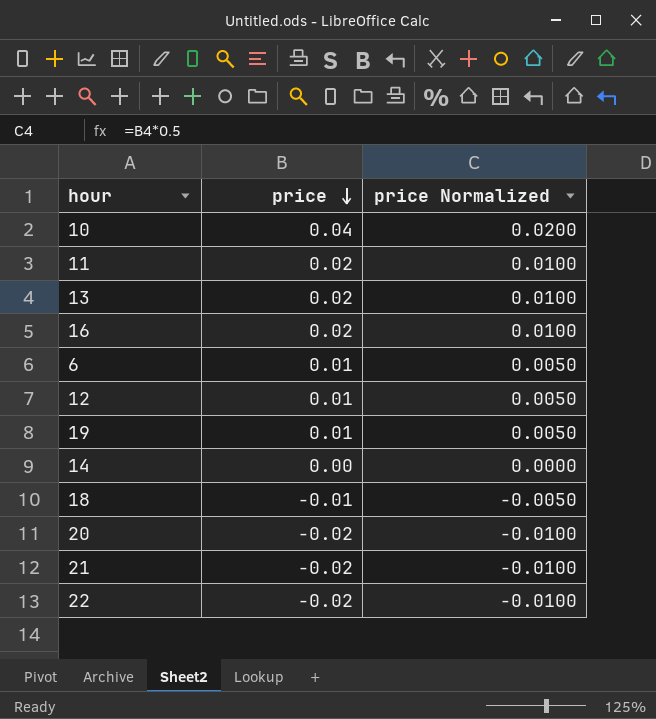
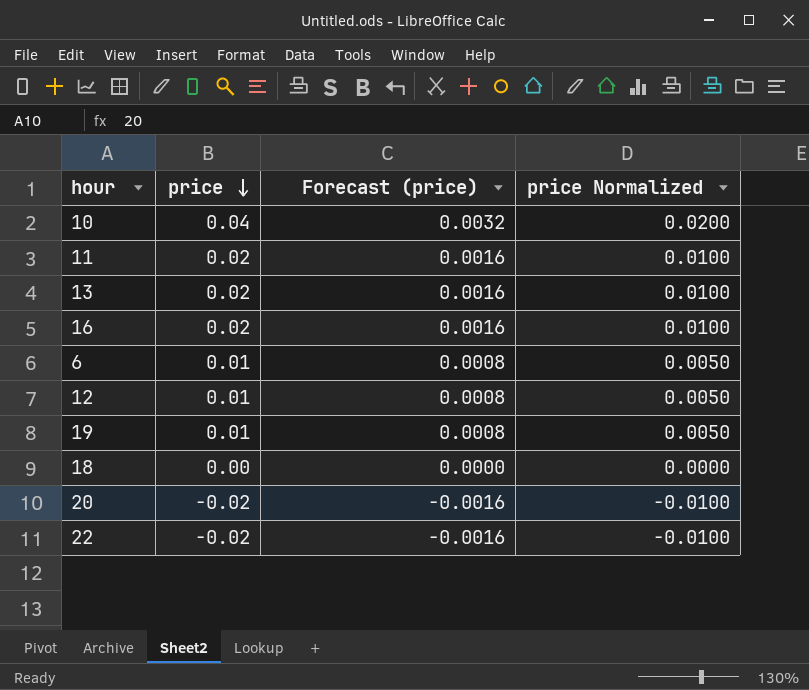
column Forecast (price) | formula: none -> [price] * 0.08
row 14: 0.00 | 0.0000 -> none
row 21: -0.02 | -0.0100 -> none
18 | price: -0.01 -> 0.00
18 | price Normalized: -0.0050 -> 0.0000

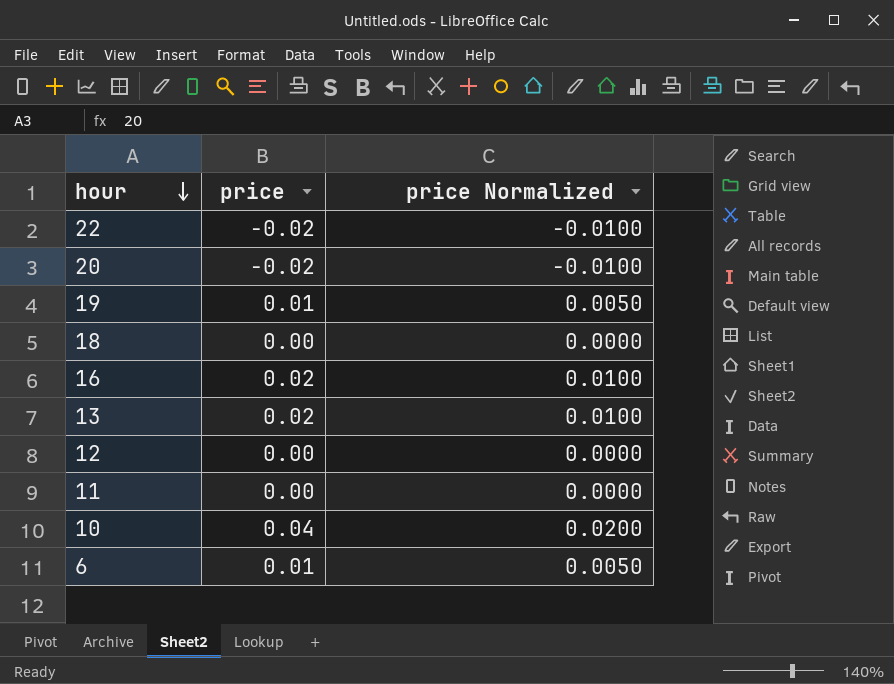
row order: price descending -> hour descending
column Forecast (price) | formula: [price] * 0.08 -> none
12 | price: 0.01 -> 0.00
12 | price Normalized: 0.0050 -> 0.0000
11 | price: 0.02 -> 0.00
11 | price Normalized: 0.0100 -> 0.0000

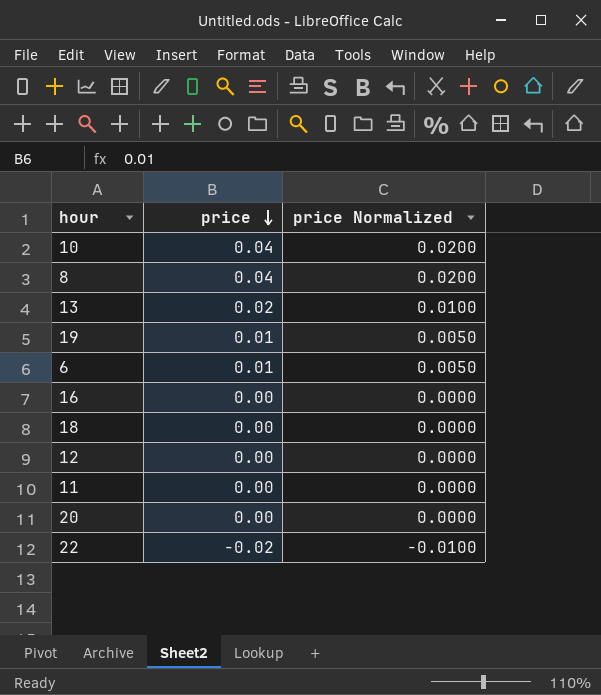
row order: hour descending -> price descending
row 8: none -> 0.04 | 0.0200
16 | price: 0.02 -> 0.00
16 | price Normalized: 0.0100 -> 0.0000
20 | price: -0.02 -> 0.00
20 | price Normalized: -0.0100 -> 0.0000

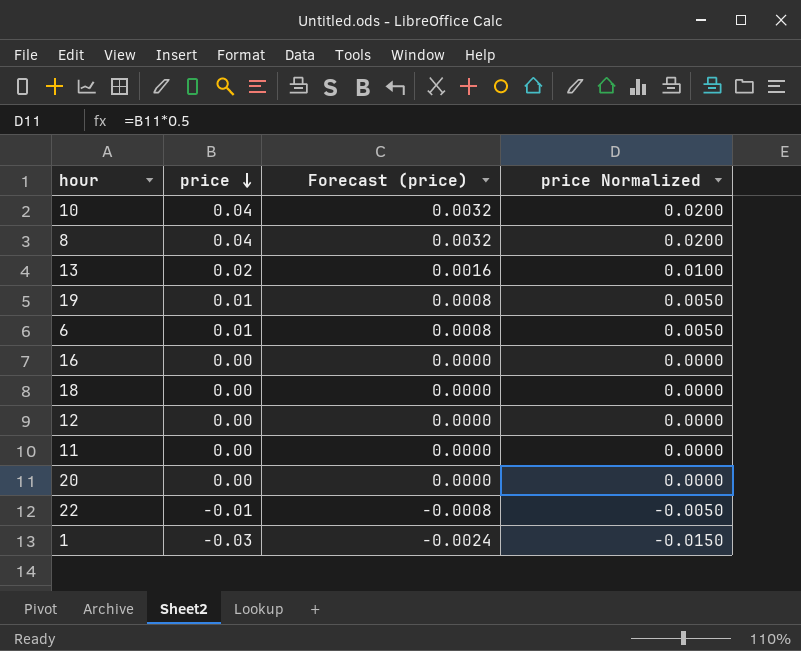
column Forecast (price) | formula: none -> [price] * 0.08
22 | price: -0.02 -> -0.01
22 | price Normalized: -0.0100 -> -0.0050
row 1: none -> -0.03 | -0.0024 | -0.0150

